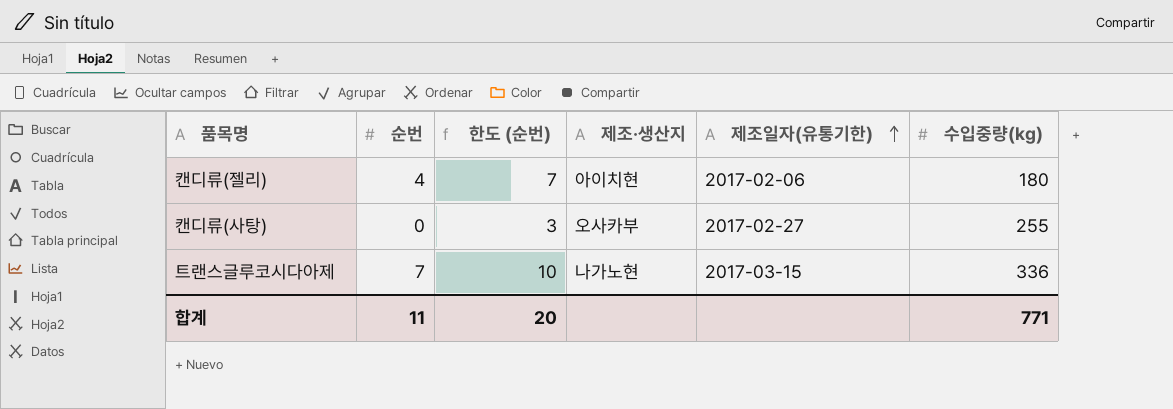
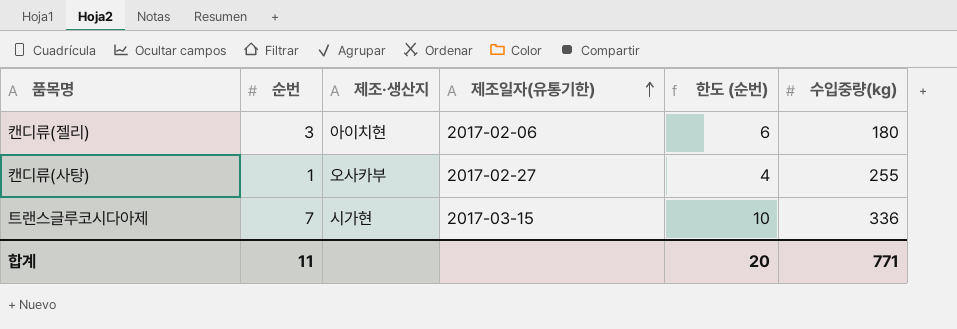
column 한도 (순번) | position: 3 -> 5
캔디류(젤리) | 순번: 4 -> 3
캔디류(젤리) | 한도 (순번): 7 -> 6
캔디류(사탕) | 순번: 0 -> 1
캔디류(사탕) | 한도 (순번): 3 -> 4
트랜스글루코시다아제 | 제조·생산지: 나가노현 -> 시가현

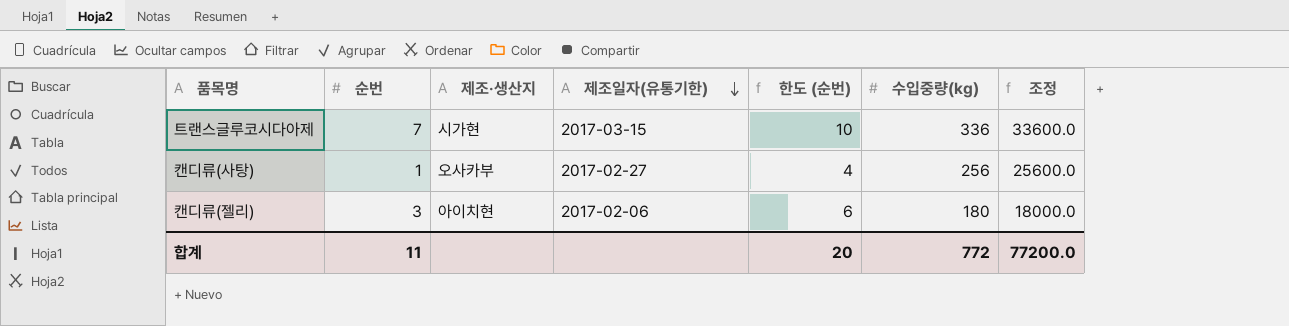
row order: 제조일자(유통기한) ascending -> 제조일자(유통기한) descending
column 조정 | formula: none -> [수입중량(kg)] * 100
캔디류(사탕) | 수입중량(kg): 255 -> 256
합계 | 수입중량(kg): 771 -> 772

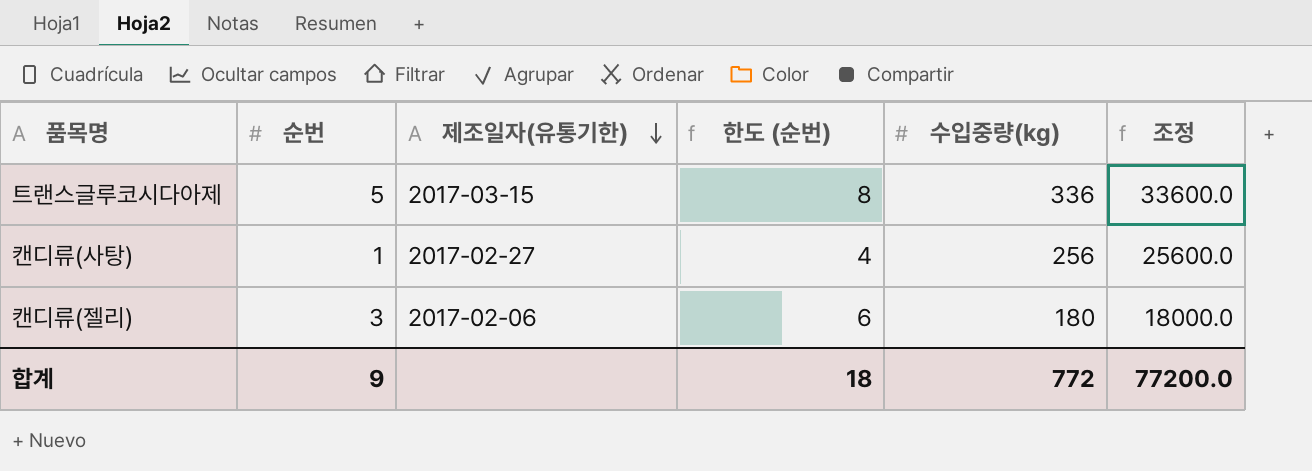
column 제조·생산지 | position: 3 -> none
트랜스글루코시다아제 | 순번: 7 -> 5
트랜스글루코시다아제 | 한도 (순번): 10 -> 8
합계 | 순번: 11 -> 9
합계 | 한도 (순번): 20 -> 18

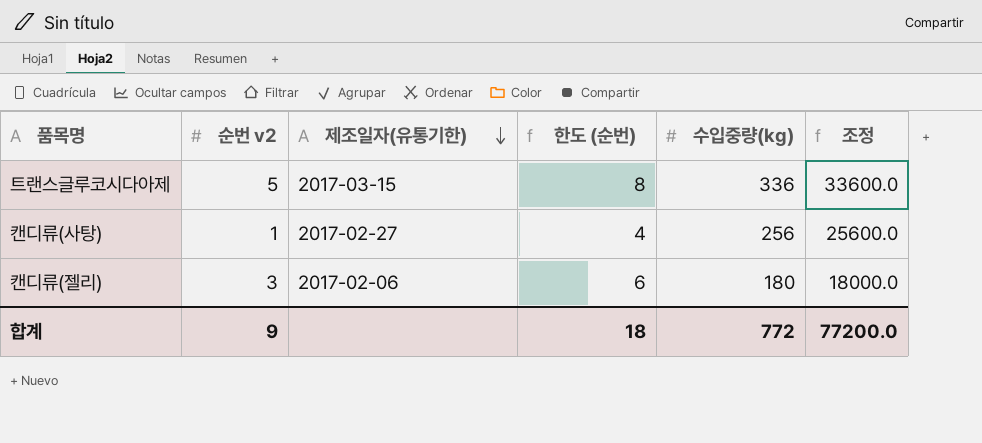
column name: 순번 -> 순번 v2

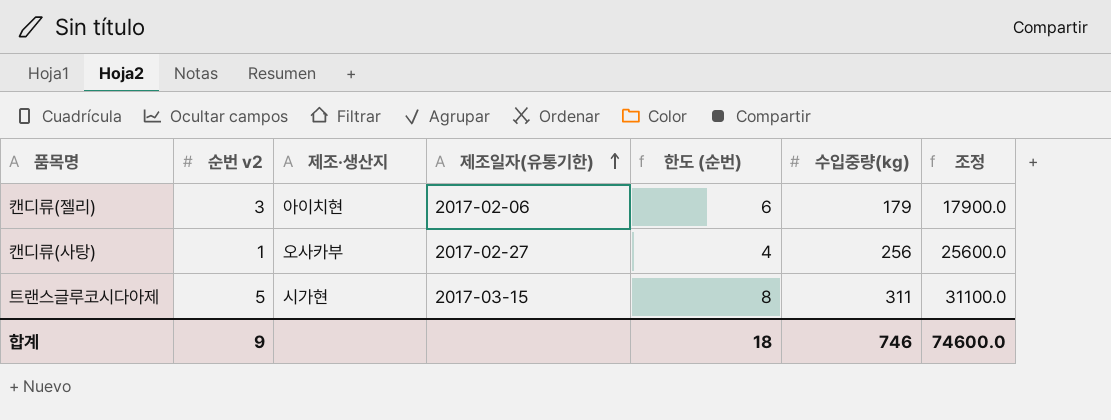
row order: 제조일자(유통기한) descending -> 제조일자(유통기한) ascending
column 제조·생산지 | position: none -> 3
캔디류(젤리) | 수입중량(kg): 180 -> 179
캔디류(젤리) | 조정: 18000.0 -> 17900.0
트랜스글루코시다아제 | 수입중량(kg): 336 -> 311
트랜스글루코시다아제 | 조정: 33600.0 -> 31100.0
합계 | 수입중량(kg): 772 -> 746
합계 | 조정: 77200.0 -> 74600.0

